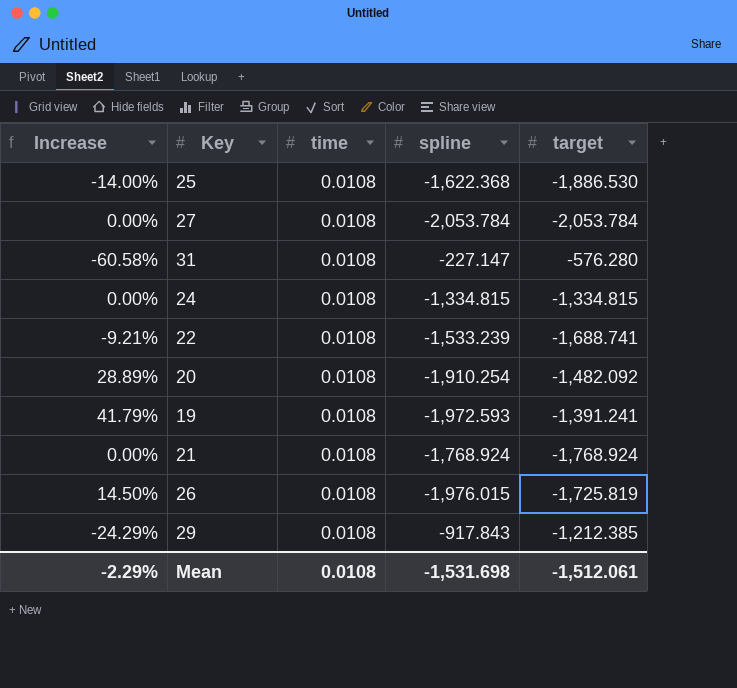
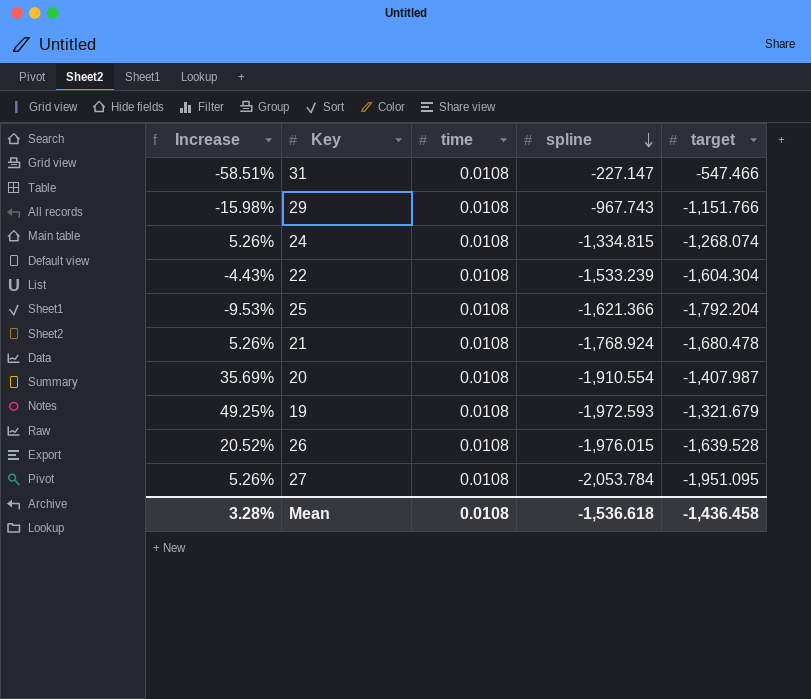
row order: none -> spline descending
31 | Increase: -60.58% -> -58.51%
31 | target: -576.280 -> -547.466
29 | Increase: -24.29% -> -15.98%
29 | spline: -917.843 -> -967.743
29 | target: -1,212.385 -> -1,151.766
24 | Increase: 0.00% -> 5.26%
24 | target: -1,334.815 -> -1,268.074
22 | Increase: -9.21% -> -4.43%
22 | target: -1,688.741 -> -1,604.304
25 | Increase: -14.00% -> -9.53%
25 | spline: -1,622.368 -> -1,621.366
25 | target: -1,886.530 -> -1,792.204
21 | Increase: 0.00% -> 5.26%
21 | target: -1,768.924 -> -1,680.478
20 | Increase: 28.89% -> 35.69%
20 | spline: -1,910.254 -> -1,910.554
20 | target: -1,482.092 -> -1,407.987
19 | Increase: 41.79% -> 49.25%
19 | target: -1,391.241 -> -1,321.679
26 | Increase: 14.50% -> 20.52%
26 | target: -1,725.819 -> -1,639.528
27 | Increase: 0.00% -> 5.26%
27 | target: -2,053.784 -> -1,951.095
Mean | Increase: -2.29% -> 3.28%
Mean | spline: -1,531.698 -> -1,536.618
Mean | target: -1,512.061 -> -1,436.458

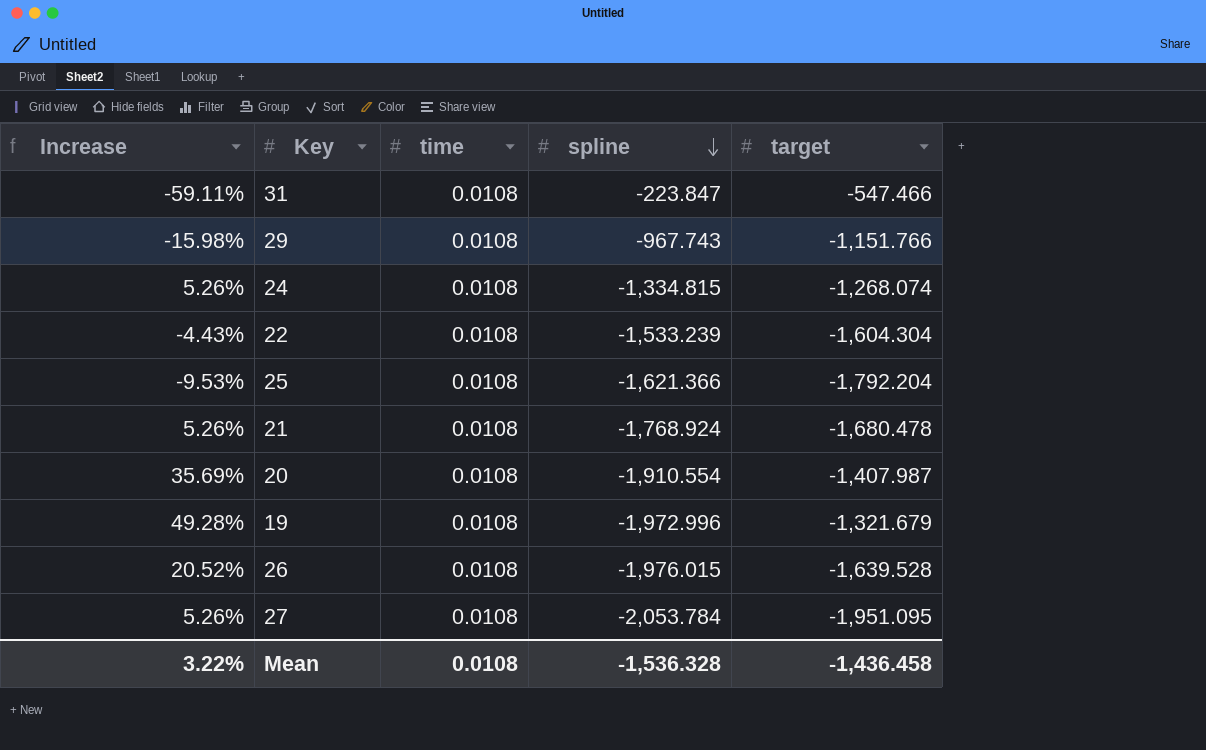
31 | Increase: -58.51% -> -59.11%
31 | spline: -227.147 -> -223.847
19 | Increase: 49.25% -> 49.28%
19 | spline: -1,972.593 -> -1,972.996
Mean | Increase: 3.28% -> 3.22%
Mean | spline: -1,536.618 -> -1,536.328

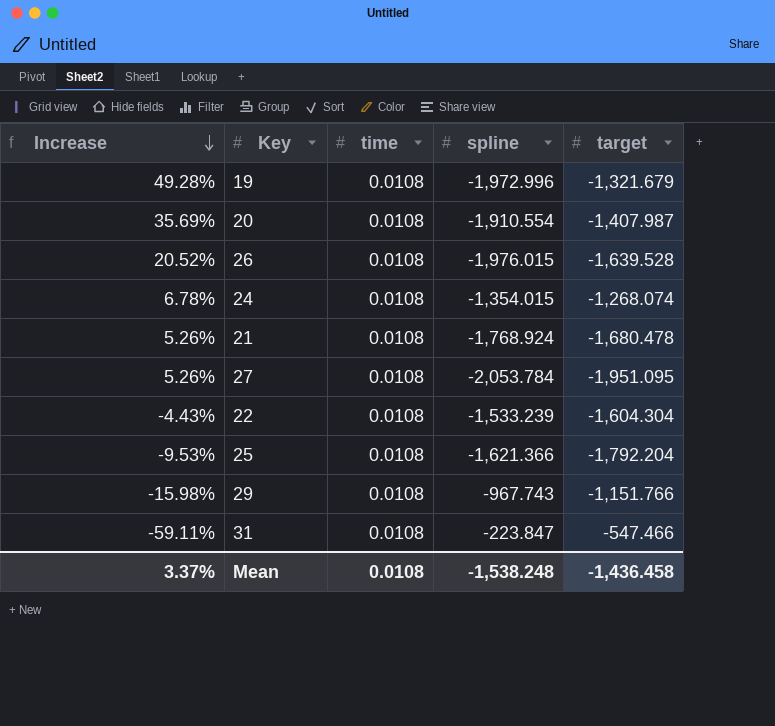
row order: spline descending -> Increase descending
24 | Increase: 5.26% -> 6.78%
24 | spline: -1,334.815 -> -1,354.015
Mean | Increase: 3.22% -> 3.37%
Mean | spline: -1,536.328 -> -1,538.248

